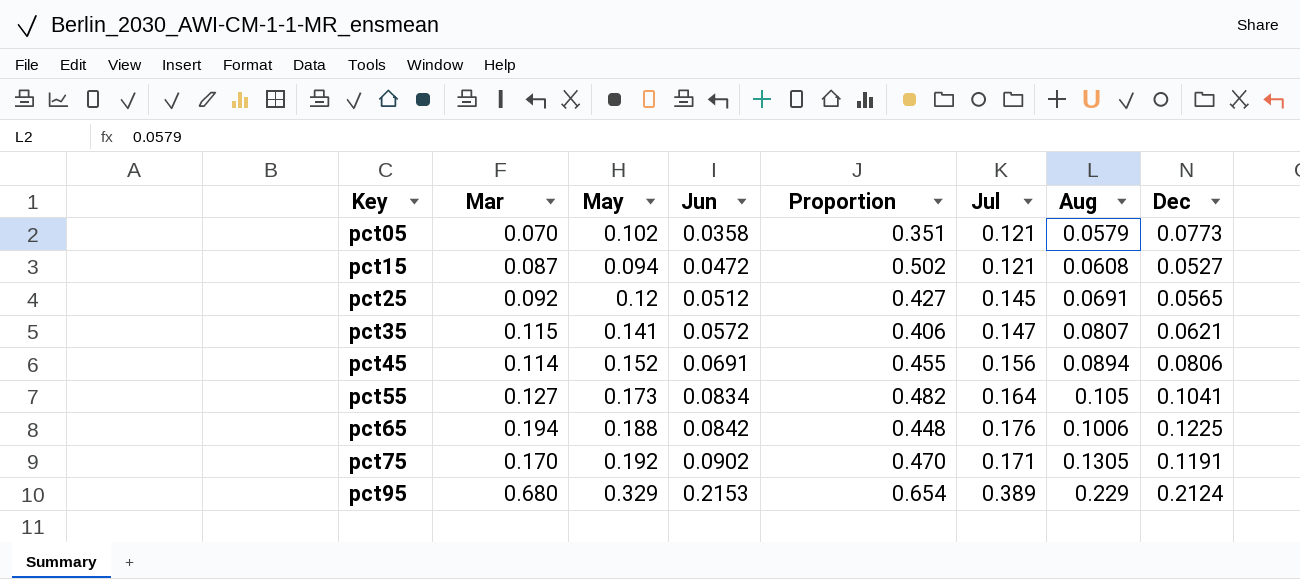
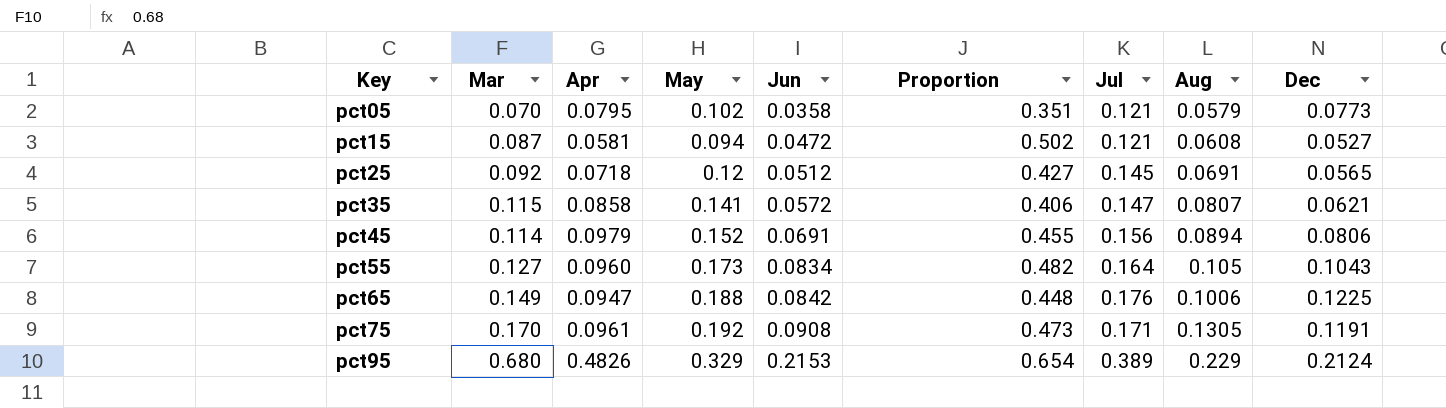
column Apr | position: none -> 3
pct55 | Dec: 0.1041 -> 0.1043
pct65 | Mar: 0.194 -> 0.149
pct75 | Jun: 0.0902 -> 0.0908
pct75 | Proportion: 0.470 -> 0.473

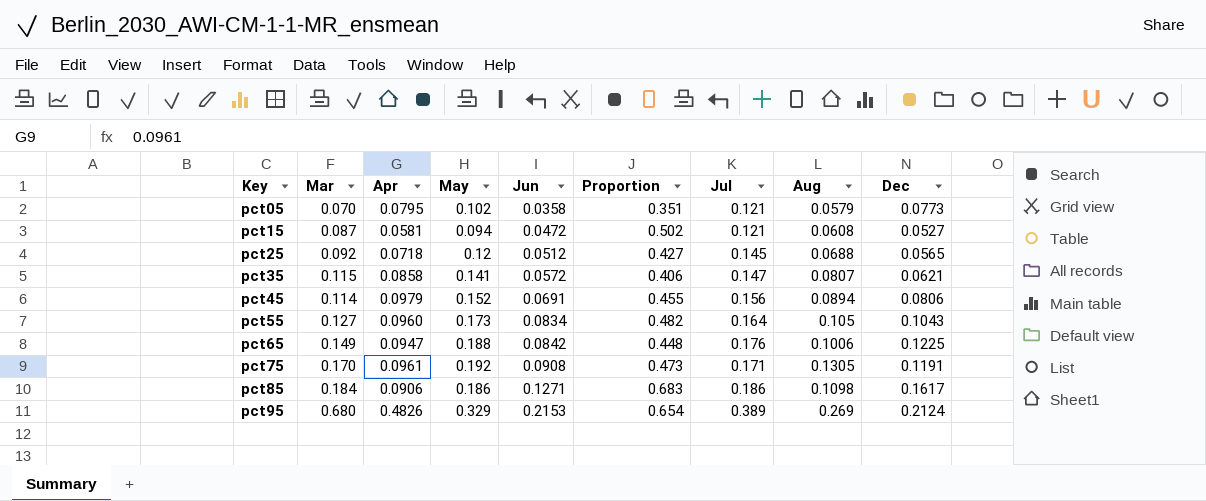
pct25 | Aug: 0.0691 -> 0.0688
row pct85: none -> 0.184 | 0.0906 | 0.186 | 0.1271 | 0.683 | 0.186 | 0.1098 | 0.1617
pct95 | Aug: 0.229 -> 0.269

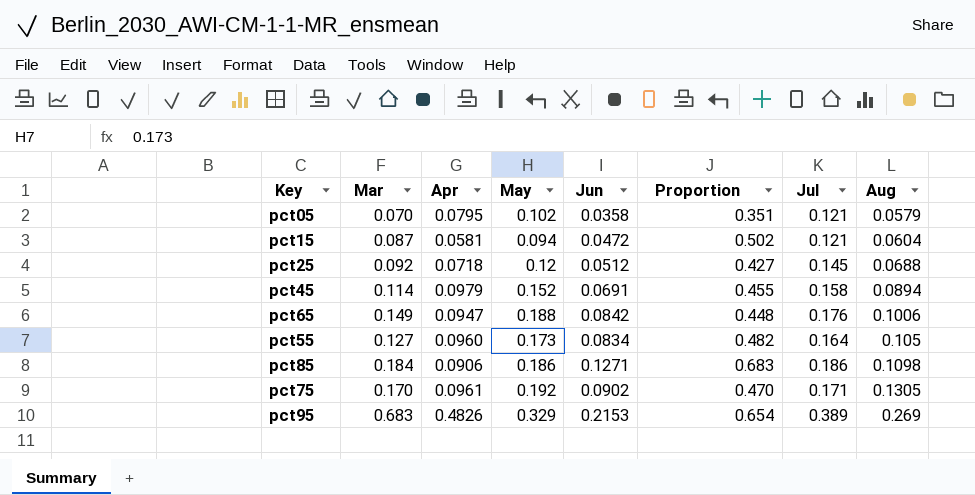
row order: Key ascending -> Aug ascending
column Dec | position: 9 -> none
row pct35: 0.115 | 0.0858 | 0.141 | 0.0572 | 0.406 | 0.147 | 0.0807 | 0.0621 -> none
pct15 | Aug: 0.0608 -> 0.0604
pct45 | Jul: 0.156 -> 0.158
pct75 | Jun: 0.0908 -> 0.0902
pct75 | Proportion: 0.473 -> 0.470
pct95 | Mar: 0.680 -> 0.683

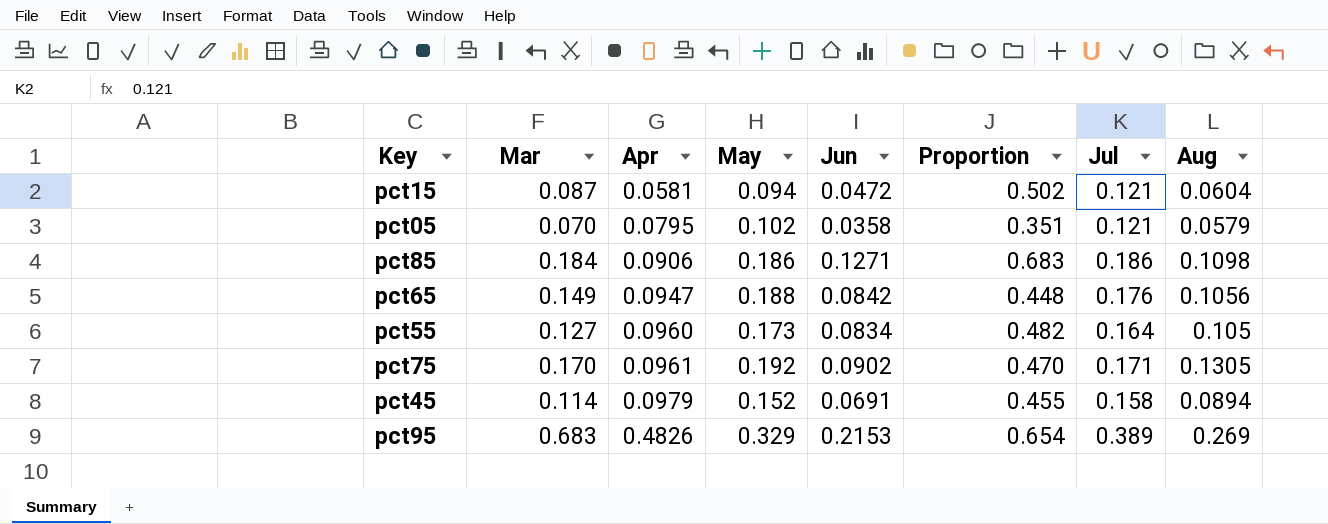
row order: Aug ascending -> Apr ascending
row pct25: 0.092 | 0.0718 | 0.12 | 0.0512 | 0.427 | 0.145 | 0.0688 -> none
pct65 | Aug: 0.1006 -> 0.1056

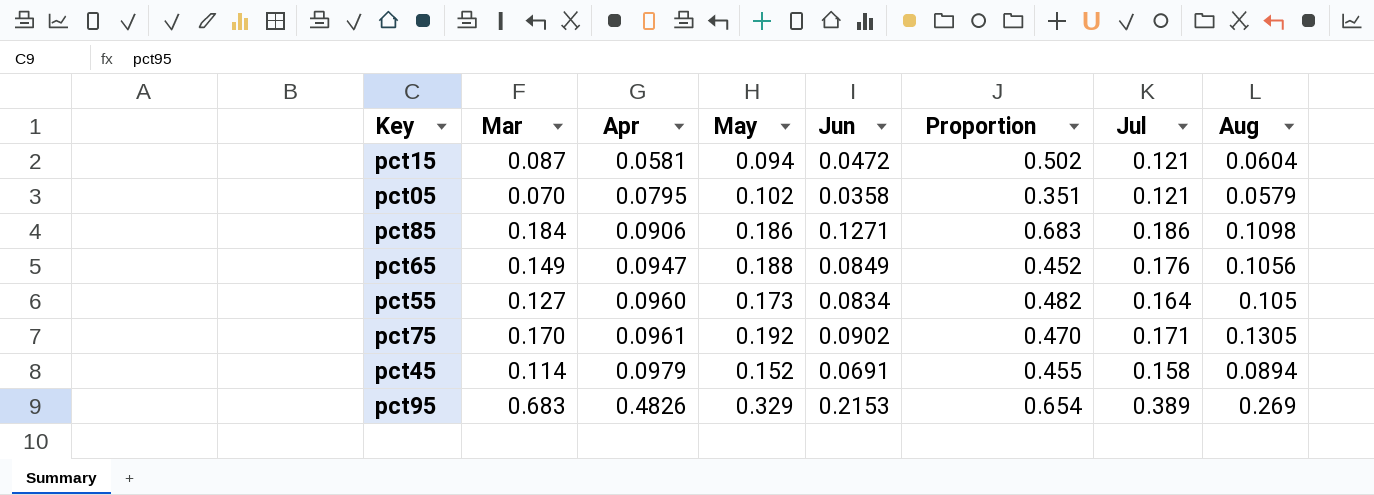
pct65 | Jun: 0.0842 -> 0.0849
pct65 | Proportion: 0.448 -> 0.452

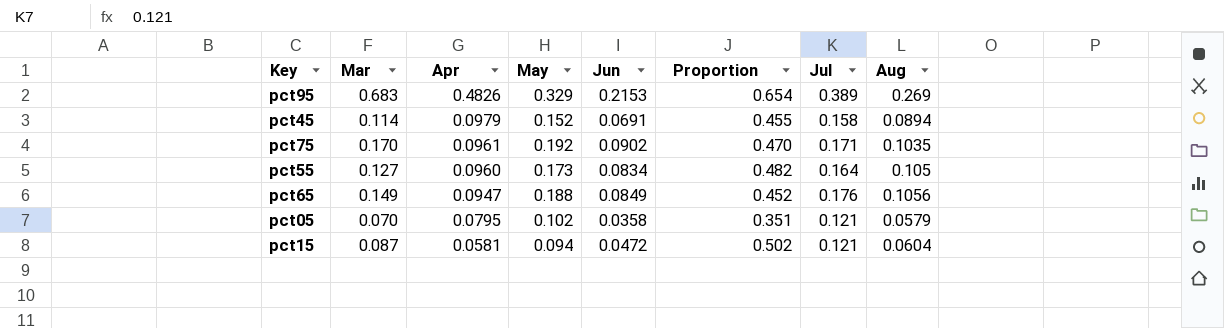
row order: Apr ascending -> Apr descending
row pct85: 0.184 | 0.0906 | 0.186 | 0.1271 | 0.683 | 0.186 | 0.1098 -> none
pct75 | Aug: 0.1305 -> 0.1035

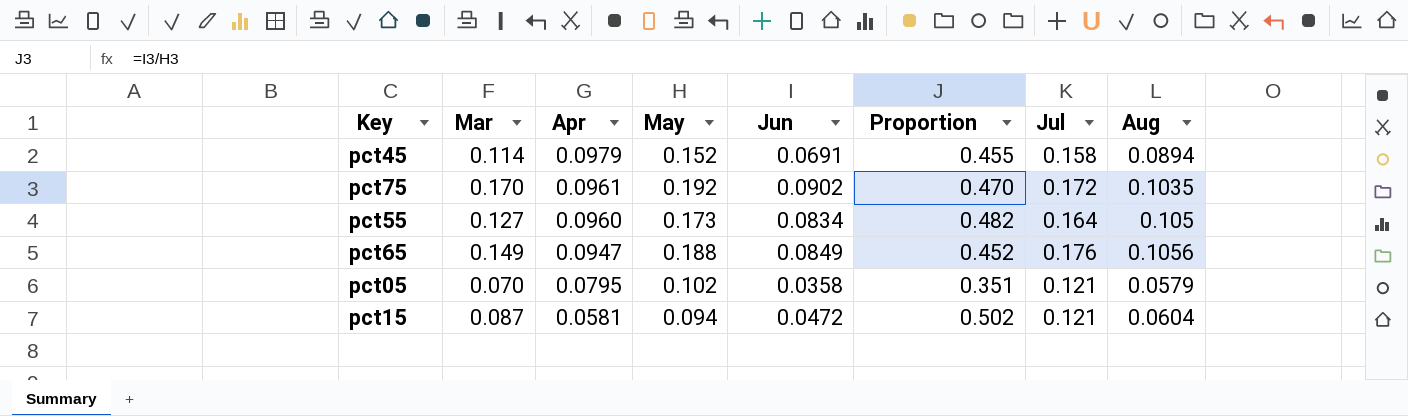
row pct95: 0.683 | 0.4826 | 0.329 | 0.2153 | 0.654 | 0.389 | 0.269 -> none
pct75 | Jul: 0.171 -> 0.172

